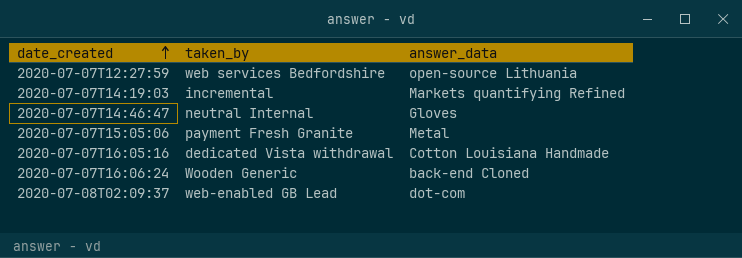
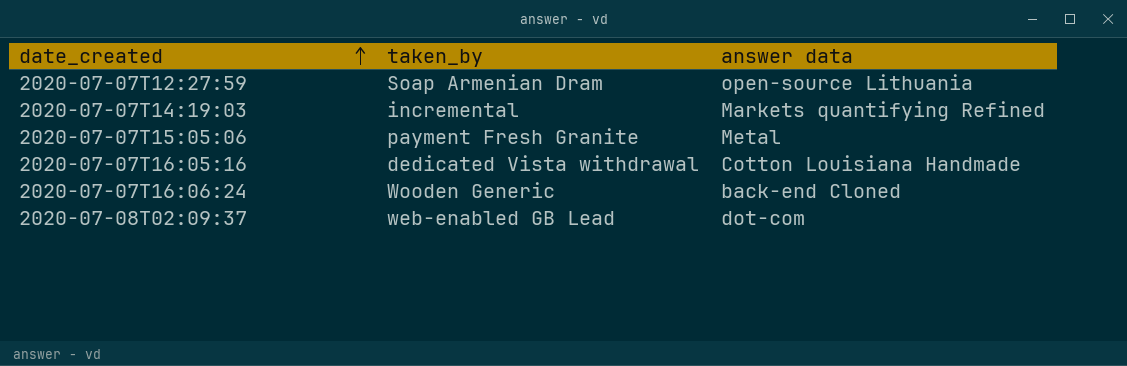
column name: answer_data -> answer data
row 2020-07-07T14:46:47: neutral Internal | Gloves -> none
2020-07-07T12:27:59 | taken_by: web services Bedfordshire -> Soap Armenian Dram

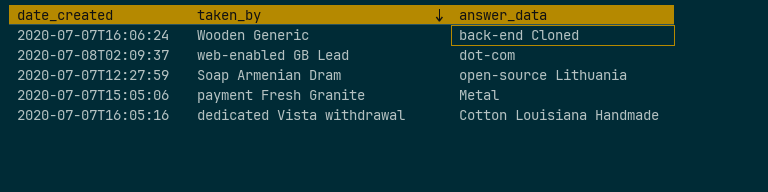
row order: date_created ascending -> taken_by descending
column name: answer data -> answer_data
row 2020-07-07T14:19:03: incremental | Markets quantifying Refined -> none

